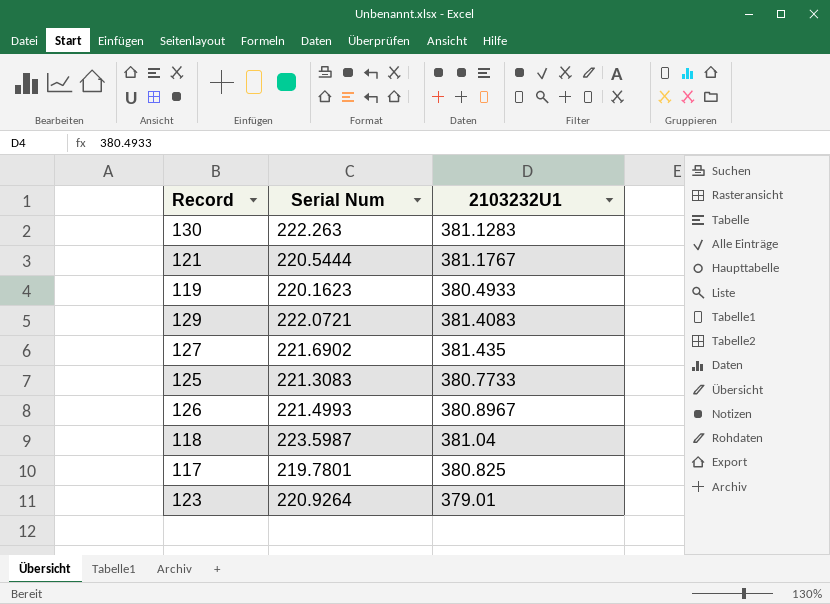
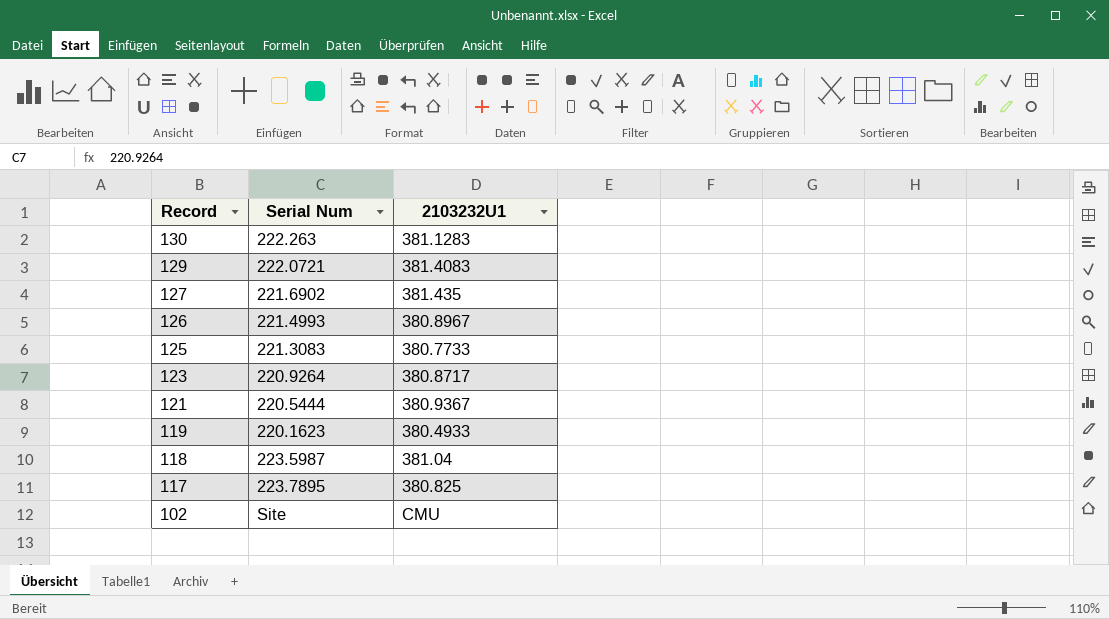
row order: none -> Record descending
123 | 2103232U1: 379.01 -> 380.8717
121 | 2103232U1: 381.1767 -> 380.9367
117 | Serial Num: 219.7801 -> 223.7895
row 102: none -> Site | CMU

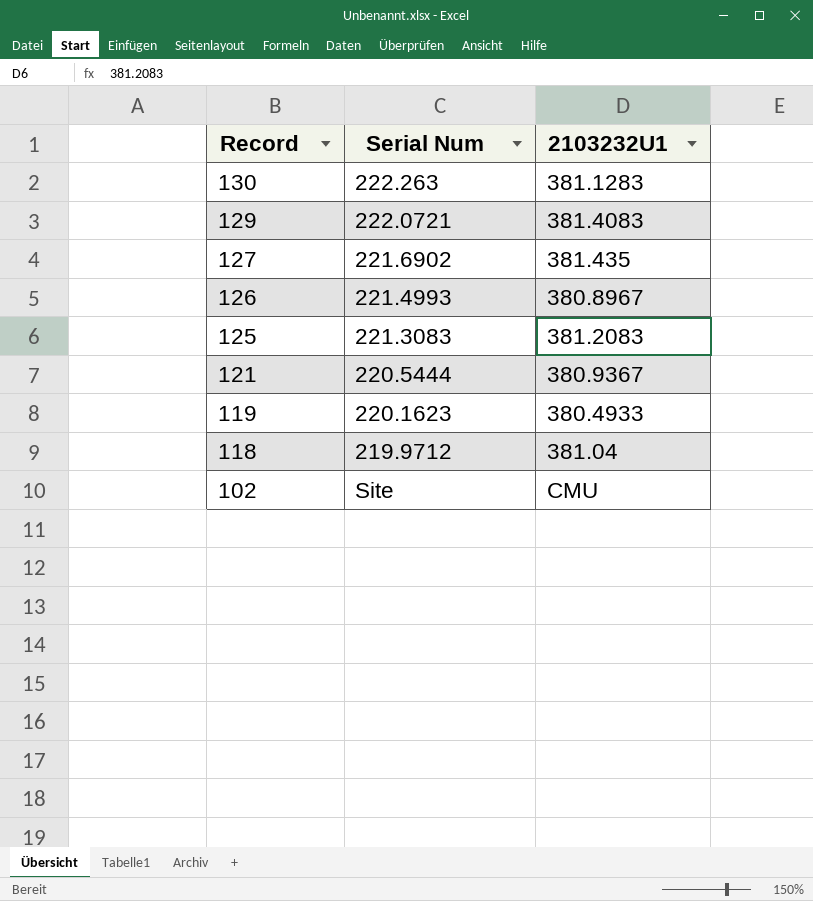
row 123: 220.9264 | 380.8717 -> none
row 117: 223.7895 | 380.825 -> none
125 | 2103232U1: 380.7733 -> 381.2083
118 | Serial Num: 223.5987 -> 219.9712

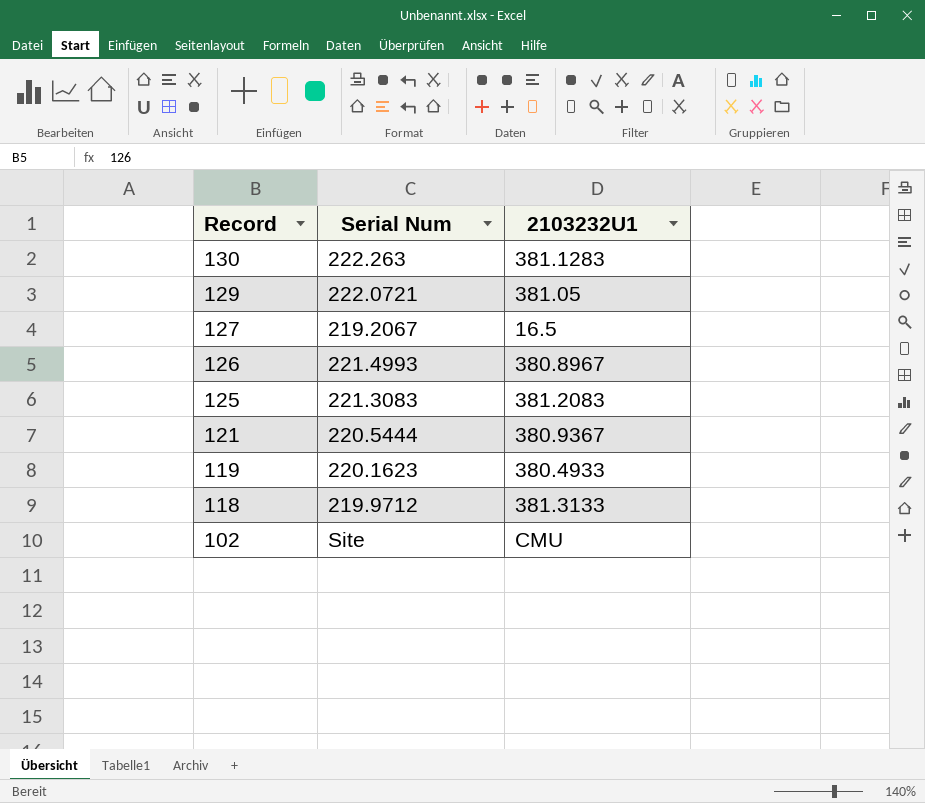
129 | 2103232U1: 381.4083 -> 381.05
127 | Serial Num: 221.6902 -> 219.2067
127 | 2103232U1: 381.435 -> 16.5
118 | 2103232U1: 381.04 -> 381.3133

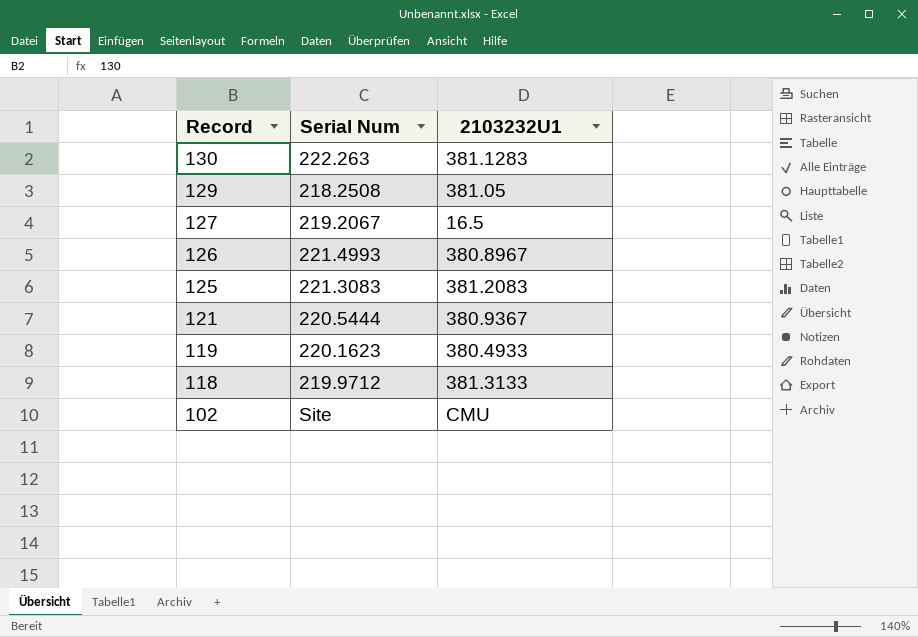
129 | Serial Num: 222.0721 -> 218.2508

